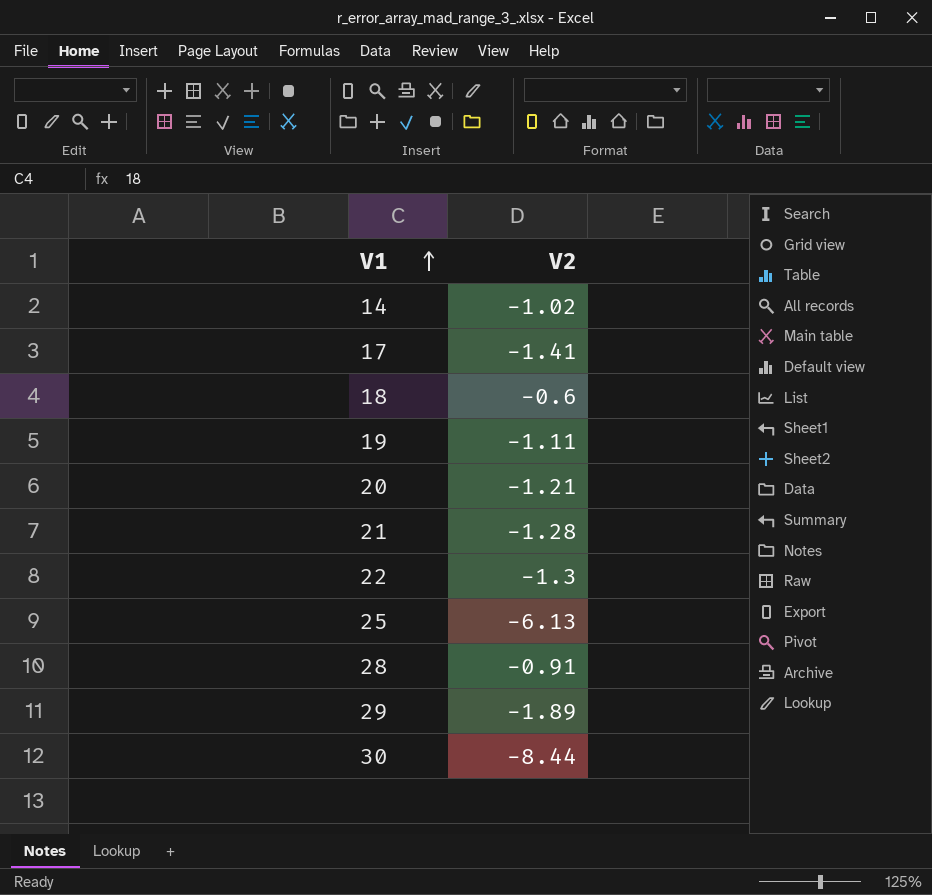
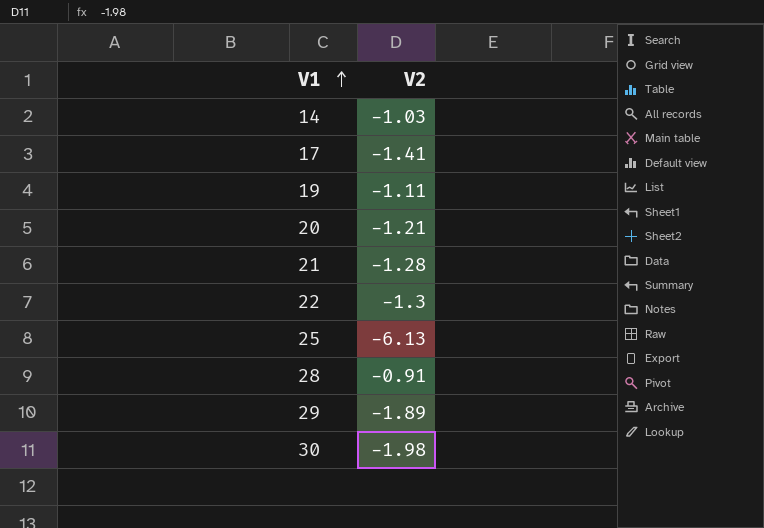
row 18: -0.6 -> none
14 | V2: -1.02 -> -1.03
30 | V2: -8.44 -> -1.98

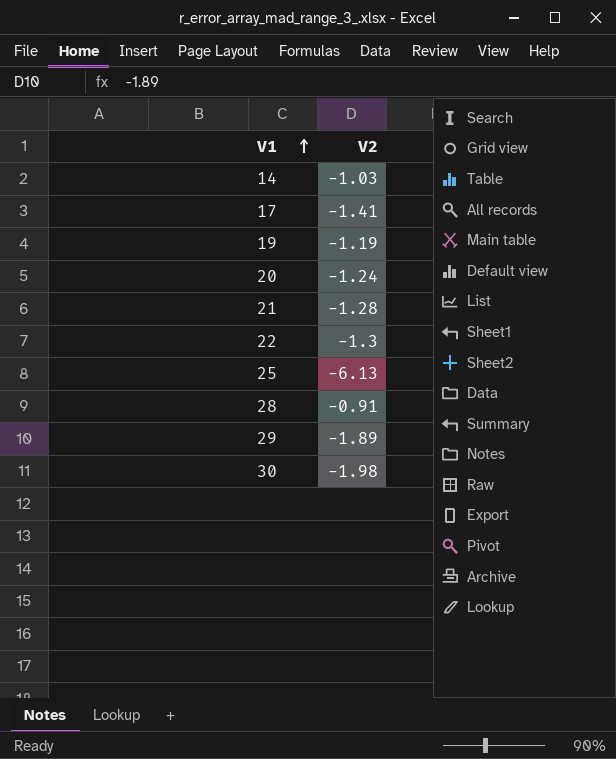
19 | V2: -1.11 -> -1.19
20 | V2: -1.21 -> -1.24

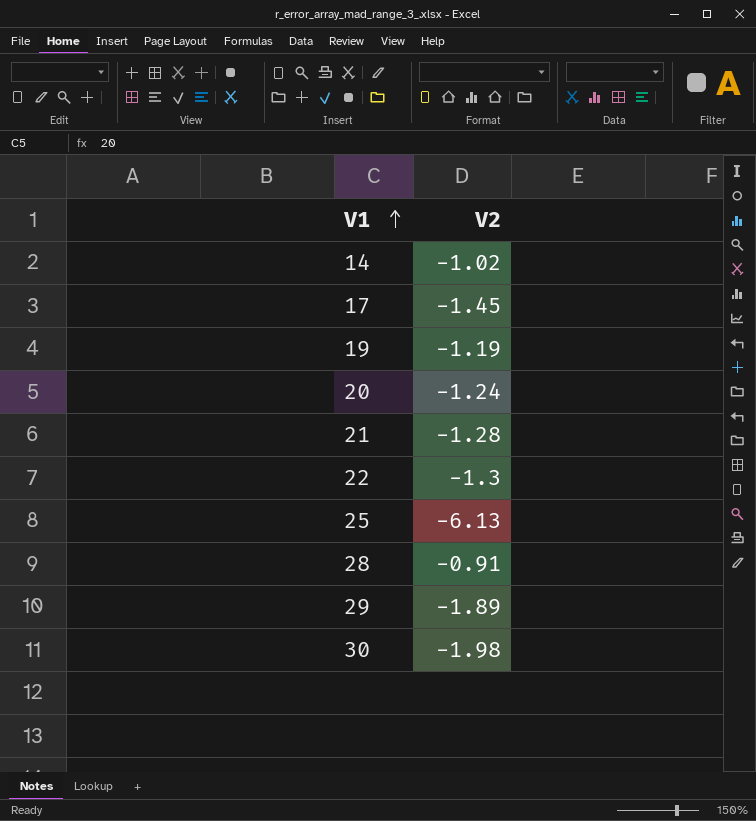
14 | V2: -1.03 -> -1.02
17 | V2: -1.41 -> -1.45

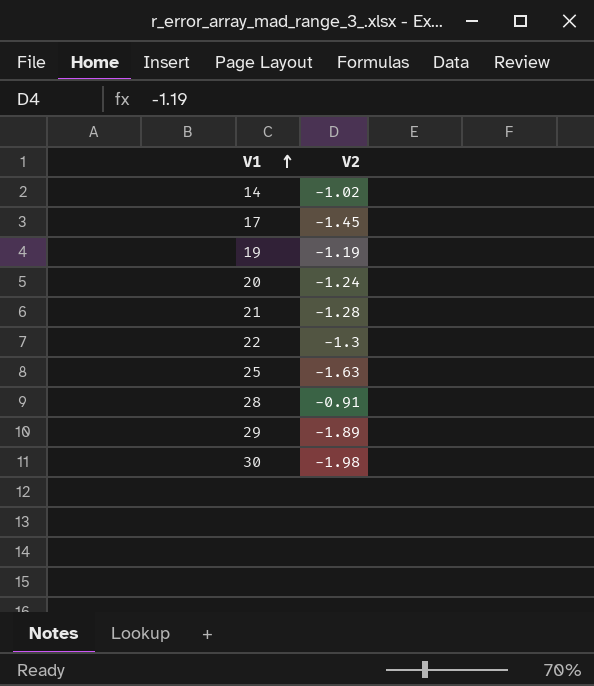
25 | V2: -6.13 -> -1.63

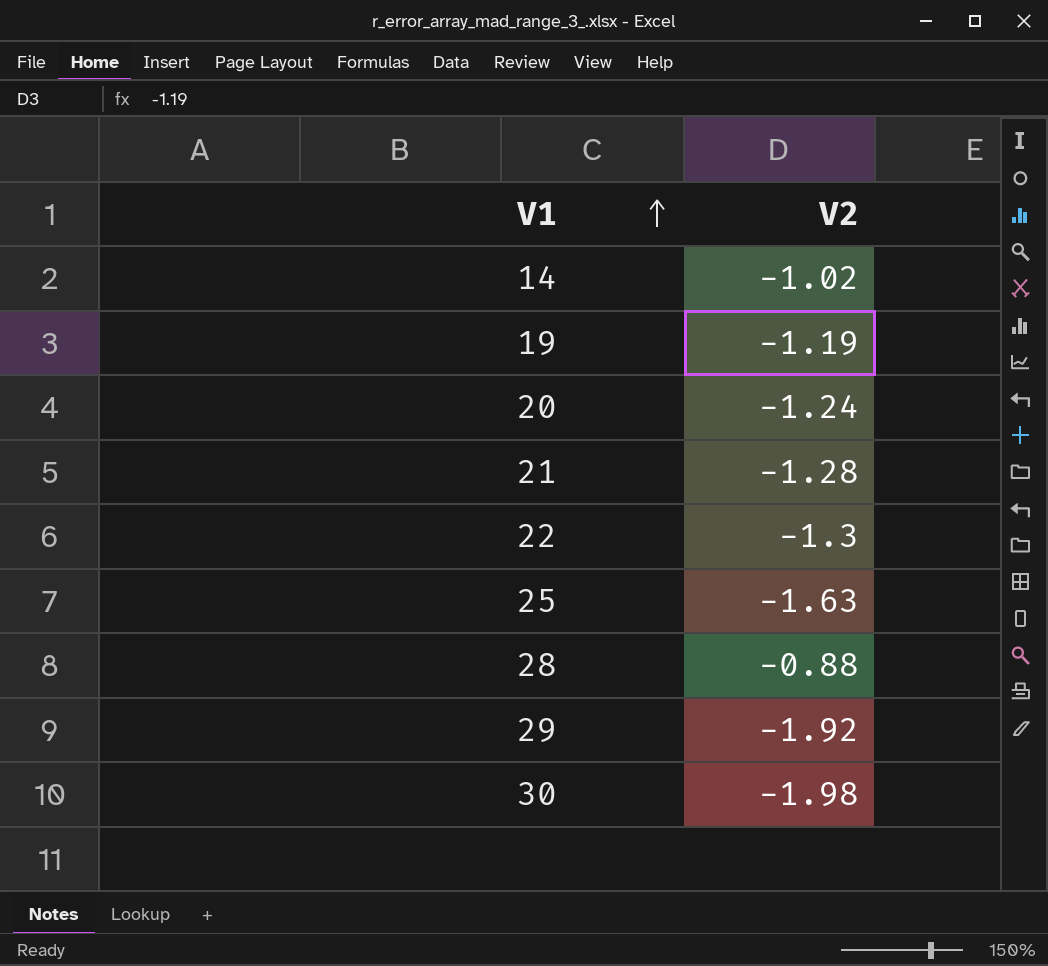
row 17: -1.45 -> none
28 | V2: -0.91 -> -0.88
29 | V2: -1.89 -> -1.92

